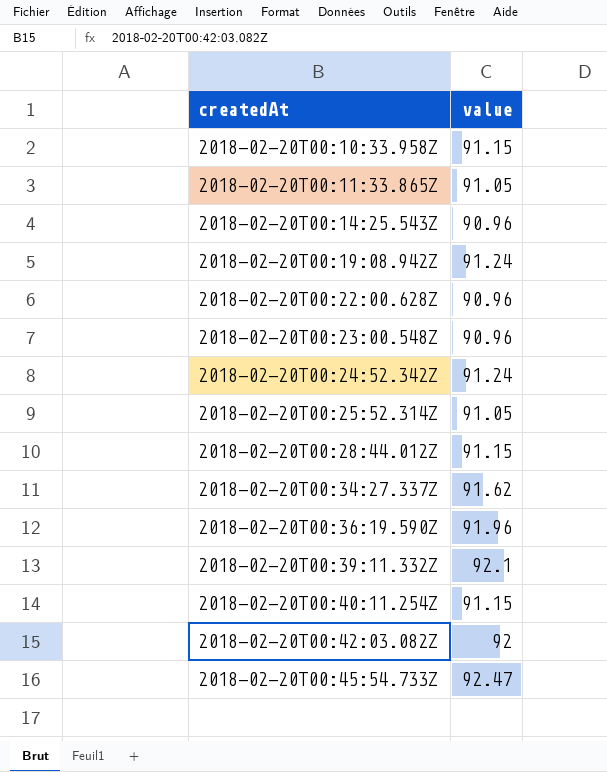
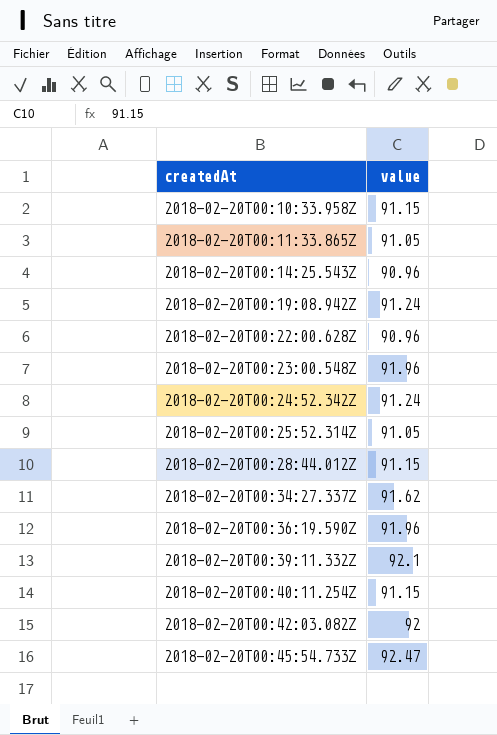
2018-02-20T00:23:00.548Z | value: 90.96 -> 91.96

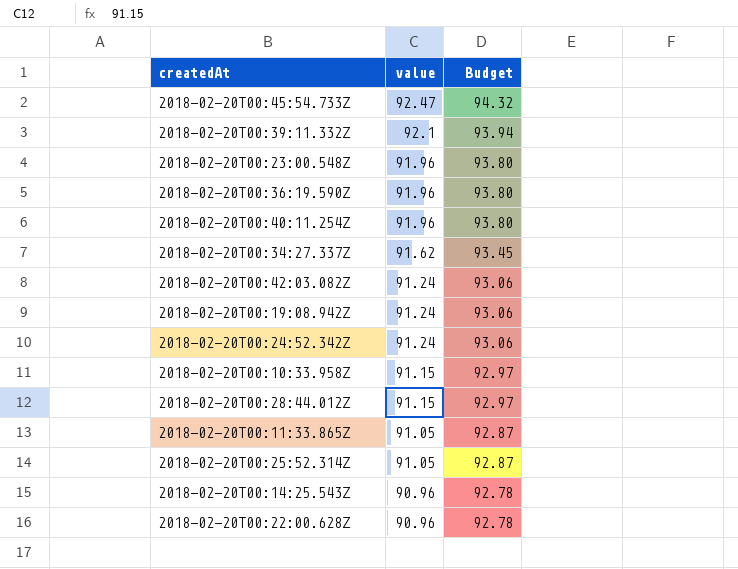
row order: createdAt ascending -> value descending
column Budget | formula: none -> [value] * 1.02
2018-02-20T00:40:11.254Z | value: 91.15 -> 91.96
2018-02-20T00:42:03.082Z | value: 92 -> 91.24

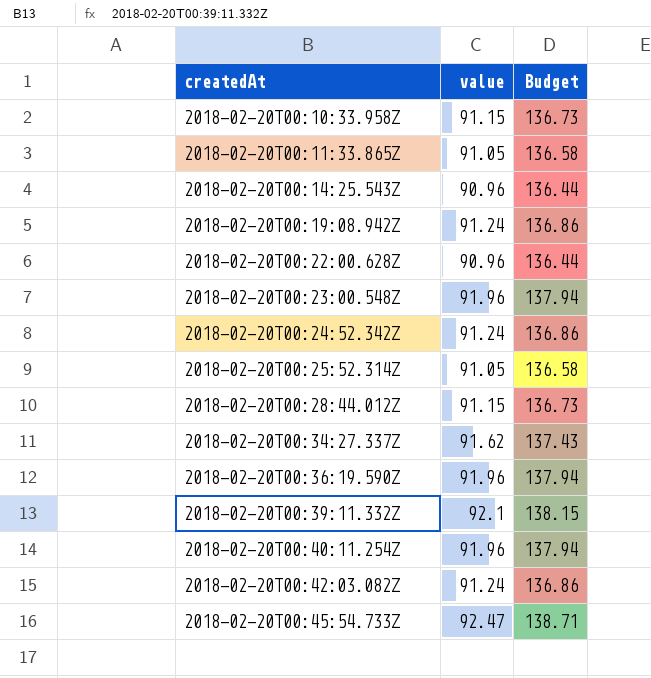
row order: value descending -> createdAt ascending
column Budget | formula: [value] * 1.02 -> [value] * 1.5

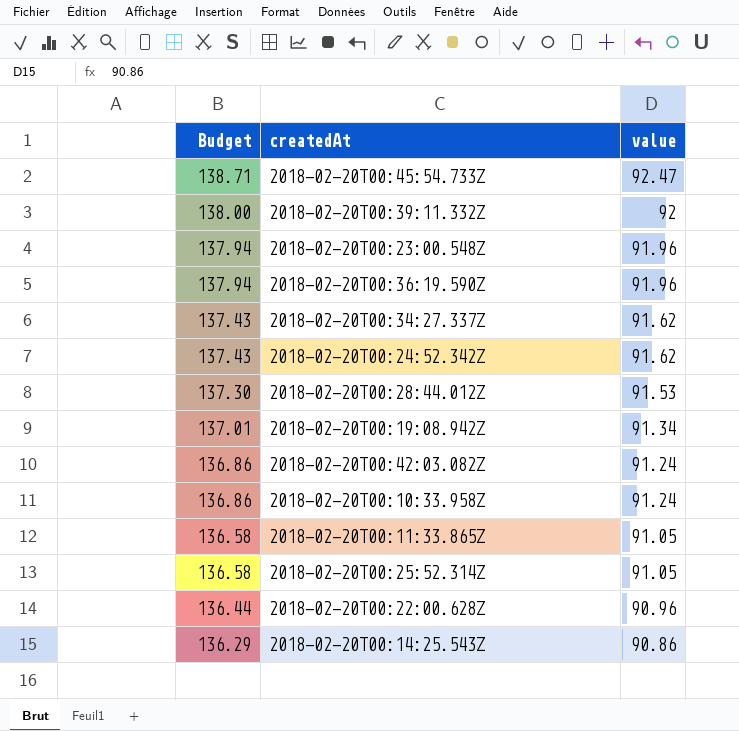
row order: createdAt ascending -> Budget descending
column Budget | position: 3 -> 1
row 2018-02-20T00:40:11.254Z: 91.96 | 137.94 -> none
2018-02-20T00:39:11.332Z | Budget: 138.15 -> 138.00
2018-02-20T00:39:11.332Z | value: 92.1 -> 92
2018-02-20T00:24:52.342Z | Budget: 136.86 -> 137.43
2018-02-20T00:24:52.342Z | value: 91.24 -> 91.62
2018-02-20T00:28:44.012Z | Budget: 136.73 -> 137.30
2018-02-20T00:28:44.012Z | value: 91.15 -> 91.53
2018-02-20T00:19:08.942Z | Budget: 136.86 -> 137.01
2018-02-20T00:19:08.942Z | value: 91.24 -> 91.34
2018-02-20T00:10:33.958Z | Budget: 136.73 -> 136.86
2018-02-20T00:10:33.958Z | value: 91.15 -> 91.24
2018-02-20T00:14:25.543Z | Budget: 136.44 -> 136.29
2018-02-20T00:14:25.543Z | value: 90.96 -> 90.86

